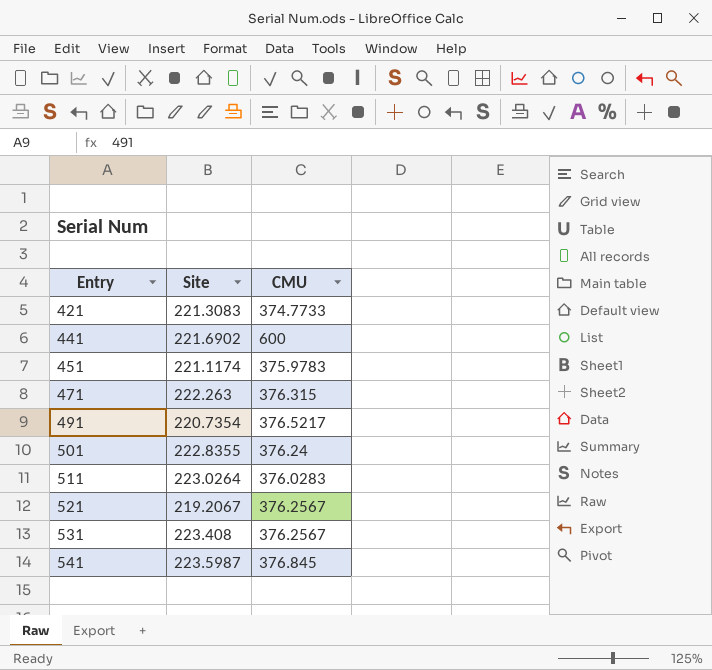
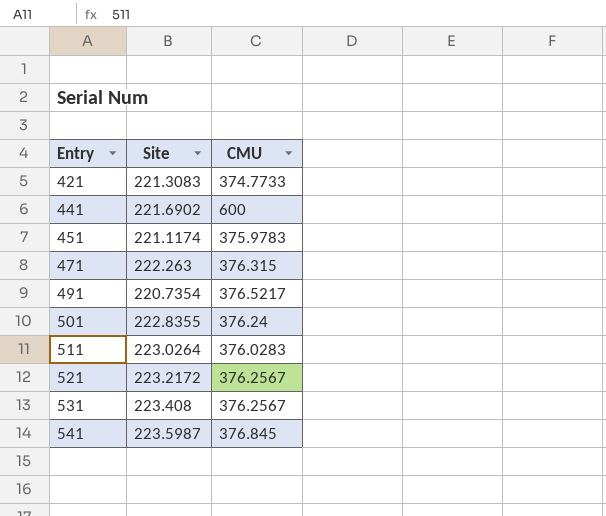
521 | Site: 219.2067 -> 223.2172

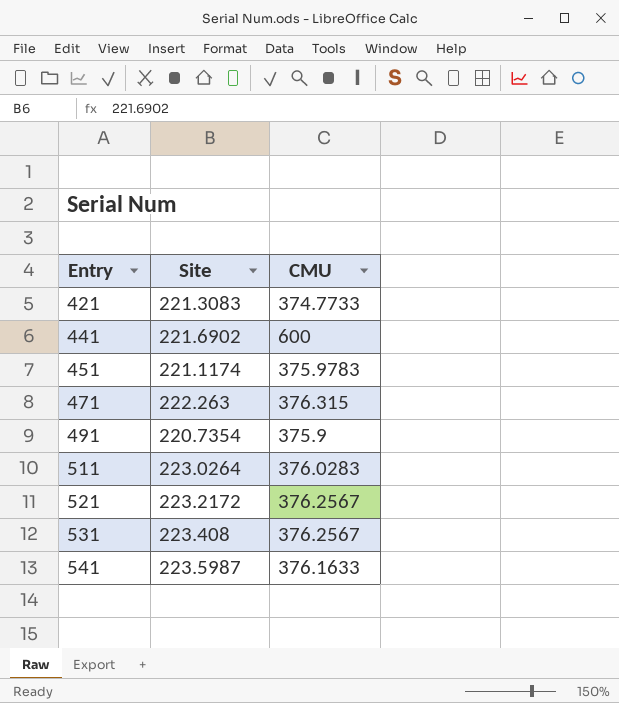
row 501: 222.8355 | 376.24 -> none
491 | CMU: 376.5217 -> 375.9
541 | CMU: 376.845 -> 376.1633

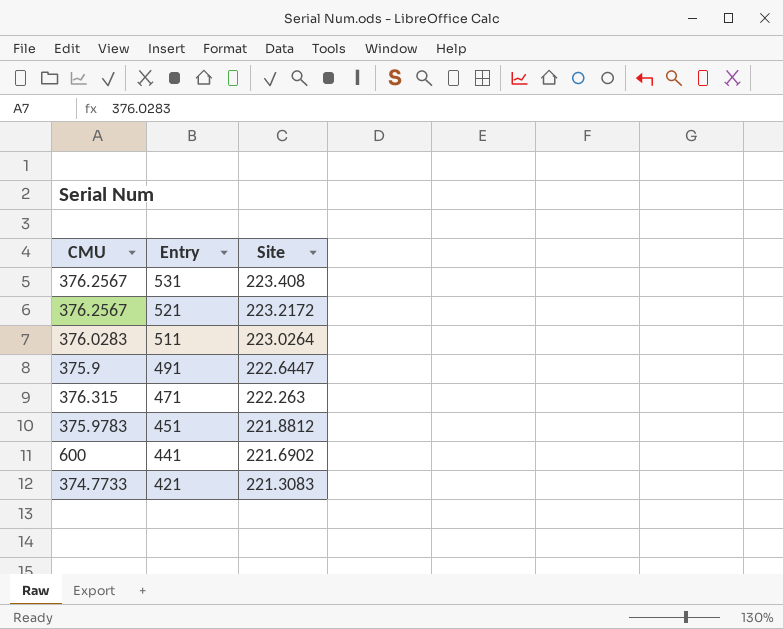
row order: Entry ascending -> Entry descending
column CMU | position: 3 -> 1
row 541: 223.5987 | 376.1633 -> none
491 | Site: 220.7354 -> 222.6447
451 | Site: 221.1174 -> 221.8812

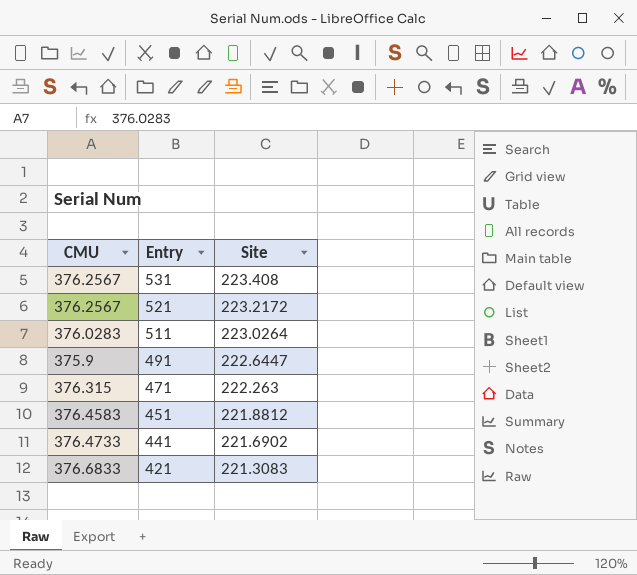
451 | CMU: 375.9783 -> 376.4583
441 | CMU: 600 -> 376.4733
421 | CMU: 374.7733 -> 376.6833

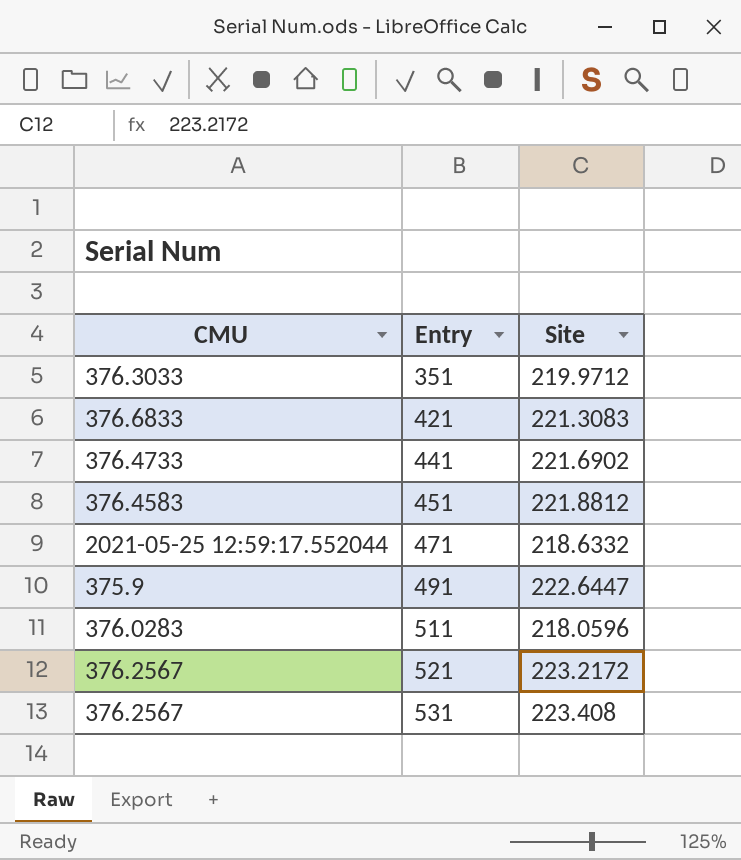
row order: Entry descending -> Entry ascending
row 351: none -> 376.3033 | 219.9712
471 | CMU: 376.315 -> 2021-05-25 12:59:17.552044
471 | Site: 222.263 -> 218.6332
511 | Site: 223.0264 -> 218.0596

